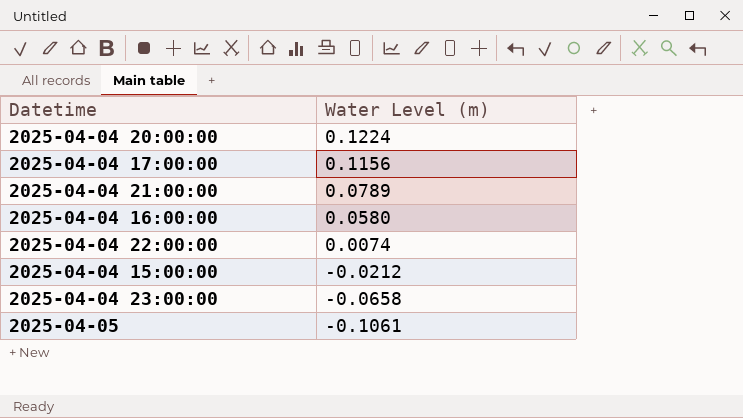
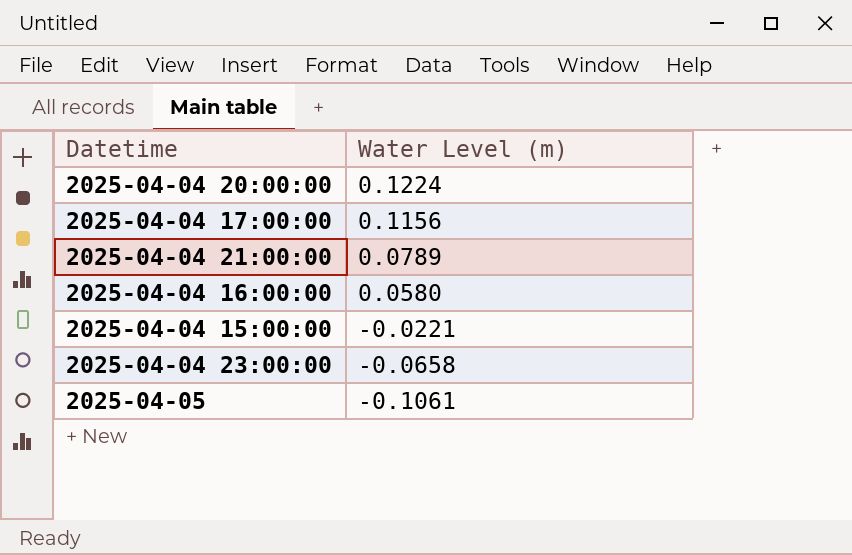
row 2025-04-04 22:00:00: 0.0074 -> none
2025-04-04 15:00:00 | Water Level (m): -0.0212 -> -0.0221

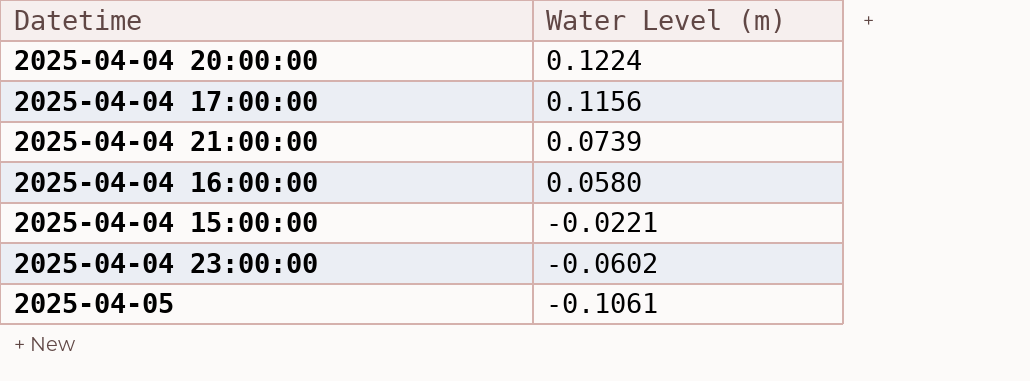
2025-04-04 21:00:00 | Water Level (m): 0.0789 -> 0.0739
2025-04-04 23:00:00 | Water Level (m): -0.0658 -> -0.0602

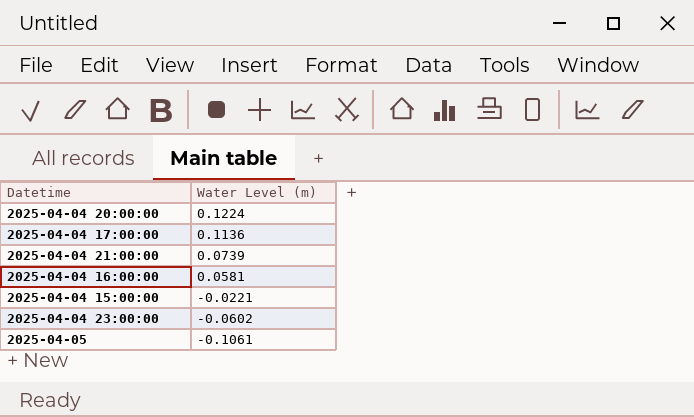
2025-04-04 17:00:00 | Water Level (m): 0.1156 -> 0.1136
2025-04-04 16:00:00 | Water Level (m): 0.0580 -> 0.0581

